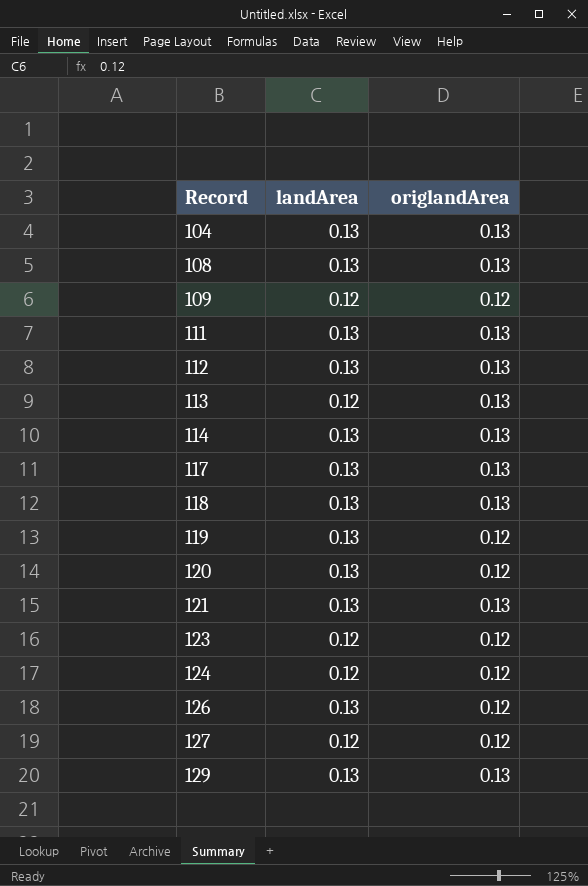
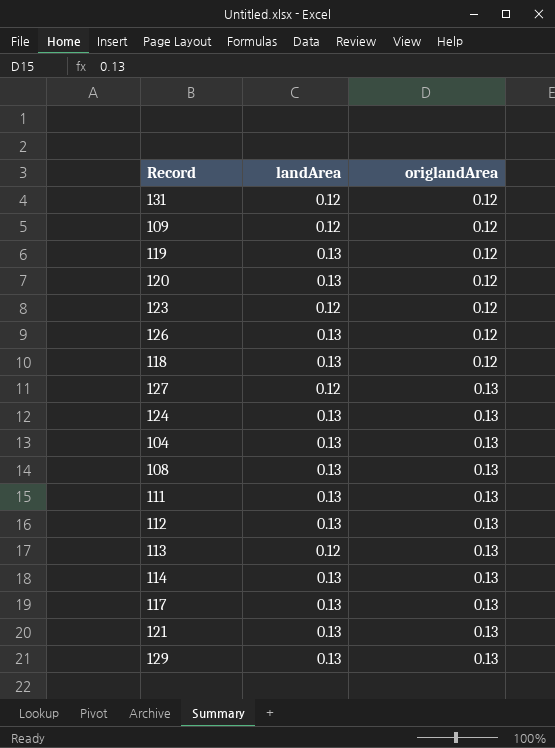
row order: Record ascending -> origlandArea ascending
row 131: none -> 0.12 | 0.12
118 | origlandArea: 0.13 -> 0.12
127 | origlandArea: 0.12 -> 0.13
124 | landArea: 0.12 -> 0.13
124 | origlandArea: 0.12 -> 0.13

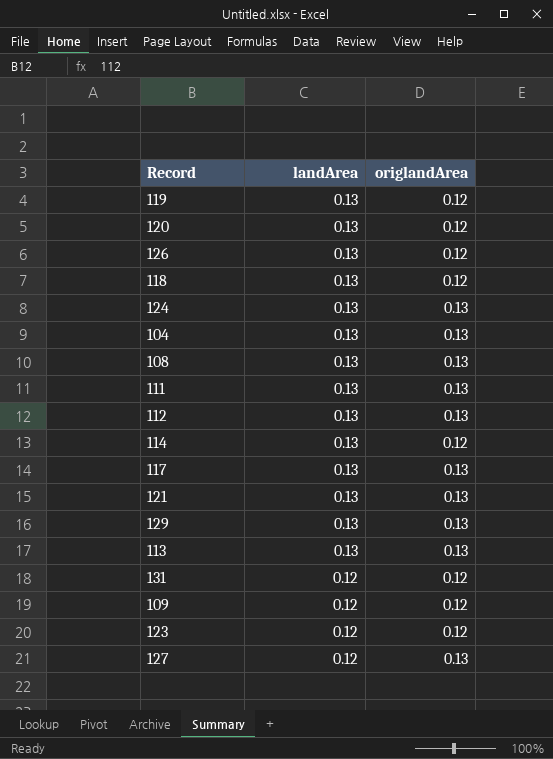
row order: origlandArea ascending -> landArea descending
114 | origlandArea: 0.13 -> 0.12
113 | landArea: 0.12 -> 0.13

